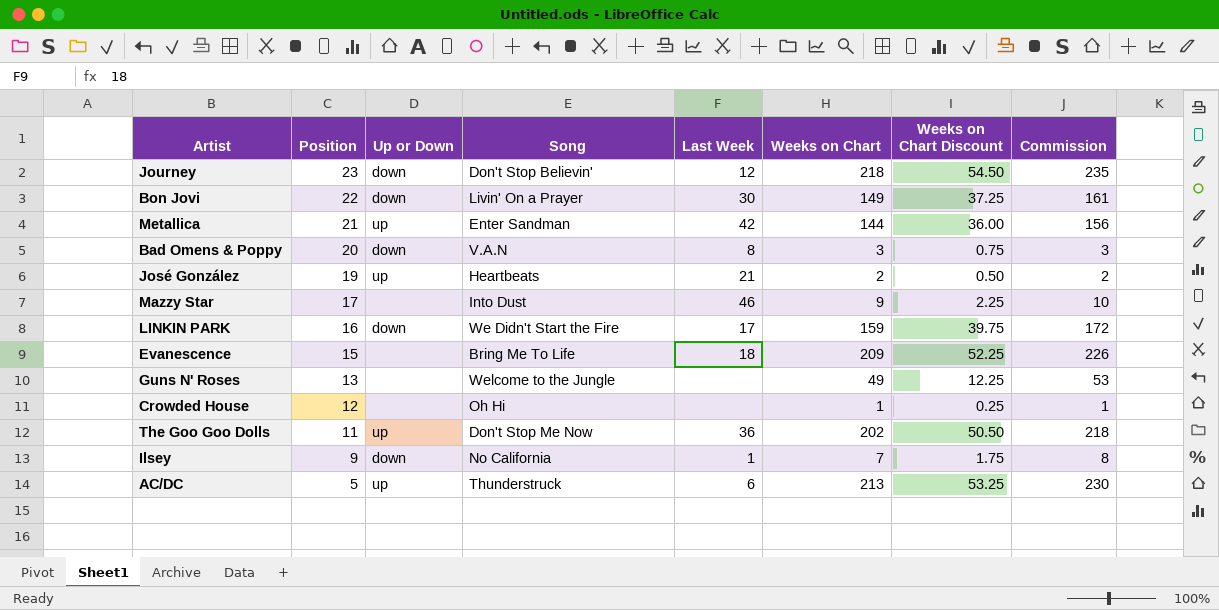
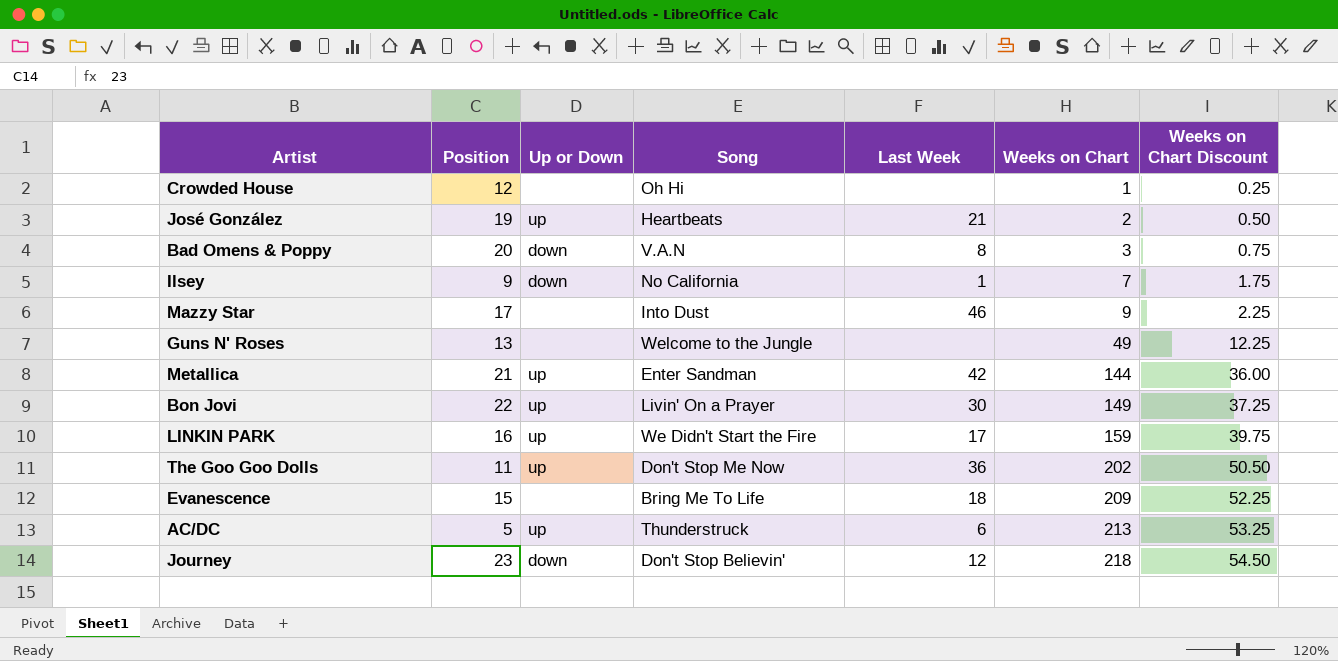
row order: Position descending -> Weeks on Chart ascending
column Commission | formula: [Weeks on Chart] * 1.08 -> none
Bon Jovi | Up or Down: down -> up
LINKIN PARK | Up or Down: down -> up

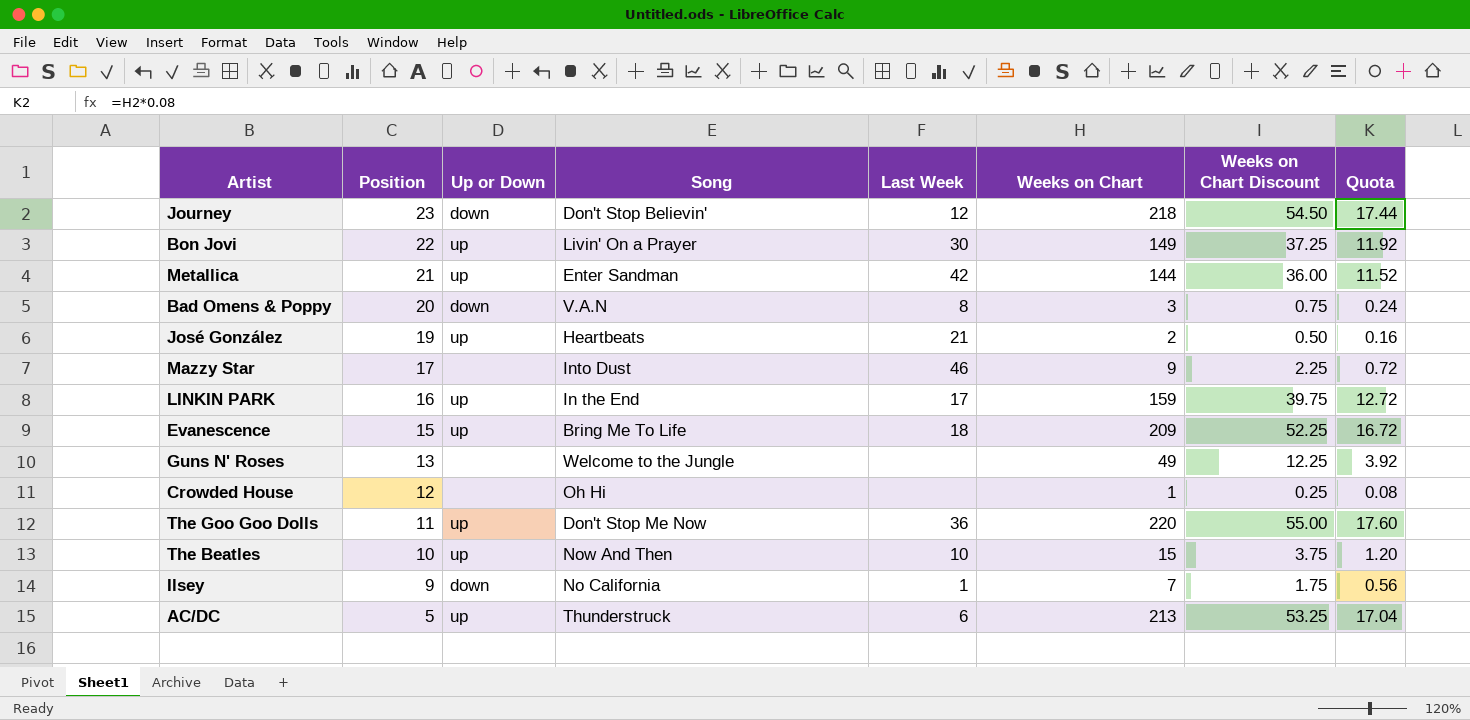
row order: Weeks on Chart ascending -> Position descending
column Quota | formula: none -> [Weeks on Chart] * 0.08
LINKIN PARK | Song: We Didn't Start the Fire -> In the End
Evanescence | Up or Down: none -> up
The Goo Goo Dolls | Weeks on Chart: 202 -> 220
The Goo Goo Dolls | Weeks on Chart Discount: 50.50 -> 55.00
row The Beatles: none -> 10 | up | Now And Then | 10 | 15 | 3.75 | 1.20

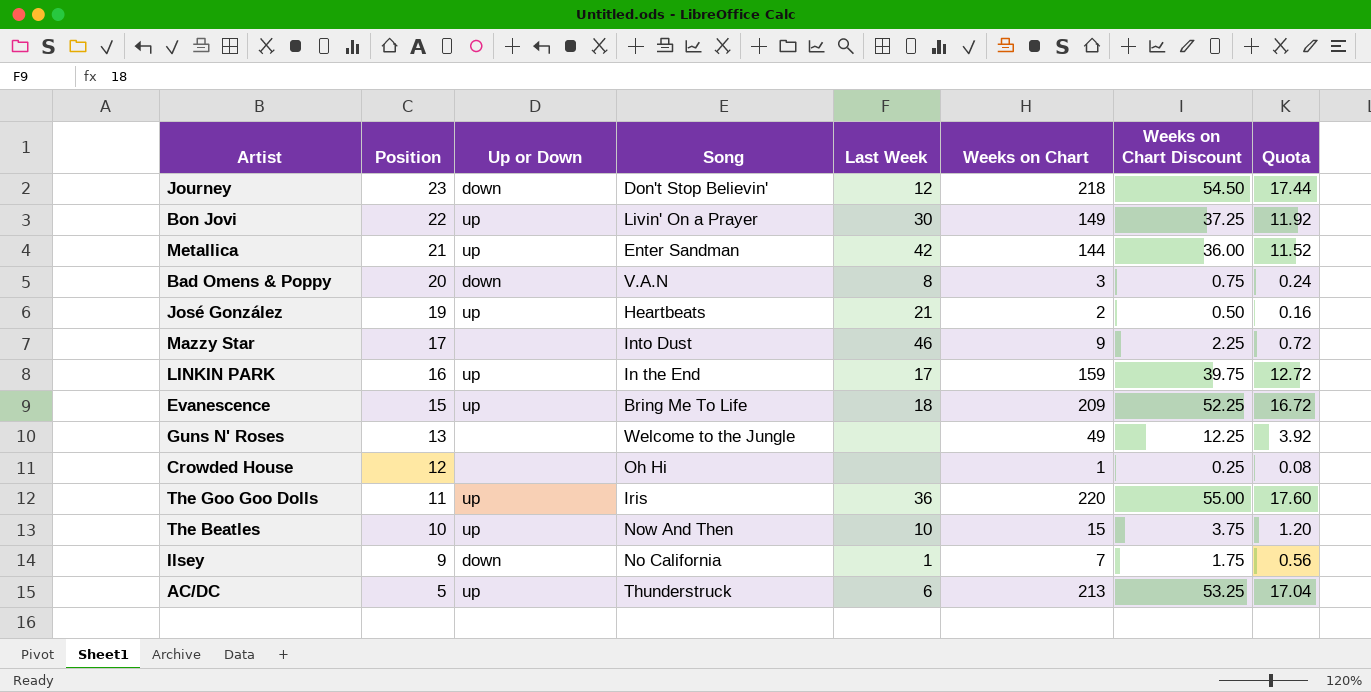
The Goo Goo Dolls | Song: Don't Stop Me Now -> Iris

